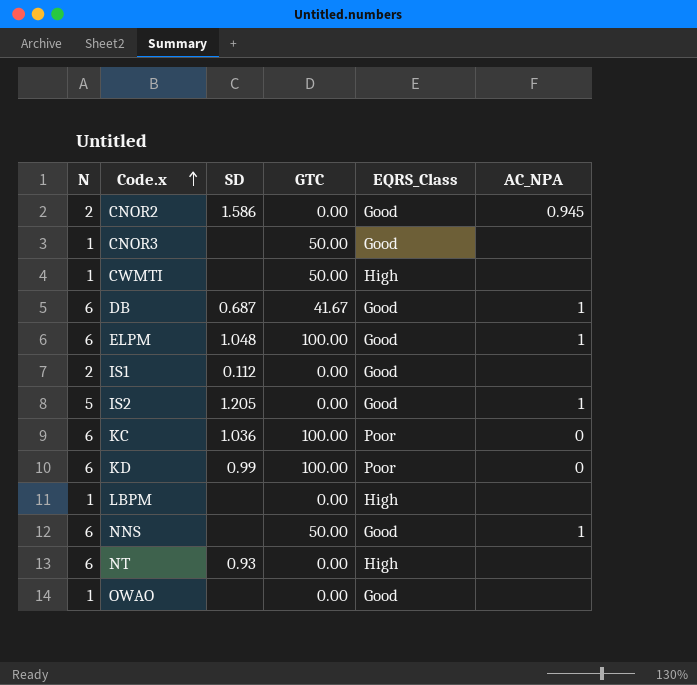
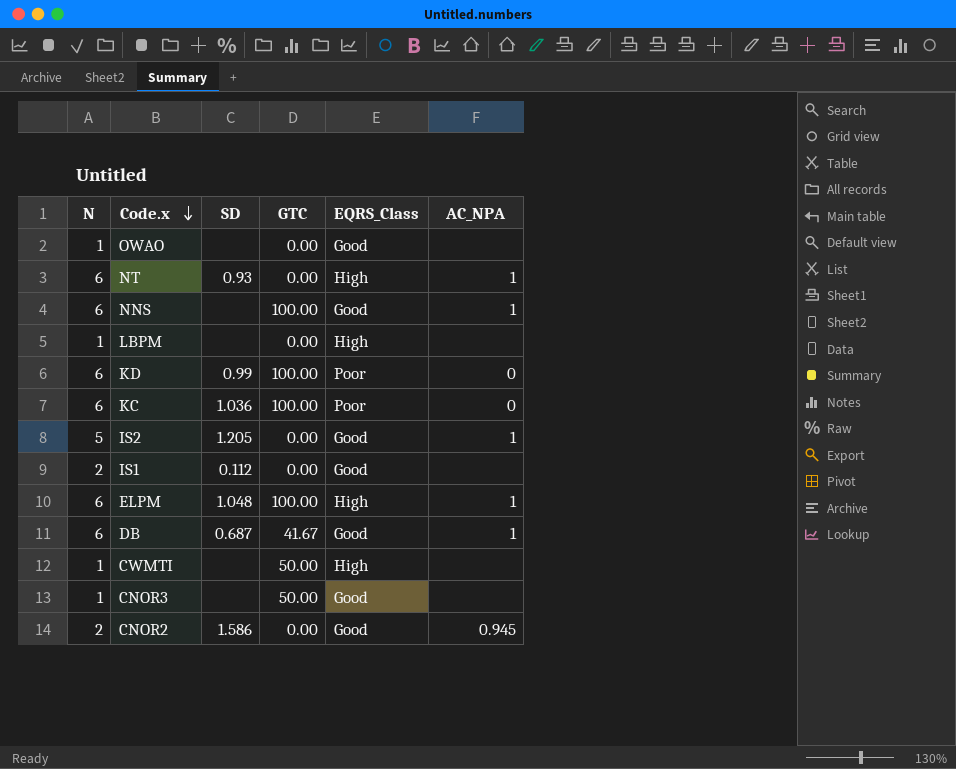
row order: Code.x ascending -> Code.x descending
NT | AC_NPA: none -> 1
NNS | GTC: 50.00 -> 100.00
ELPM | EQRS_Class: Good -> High

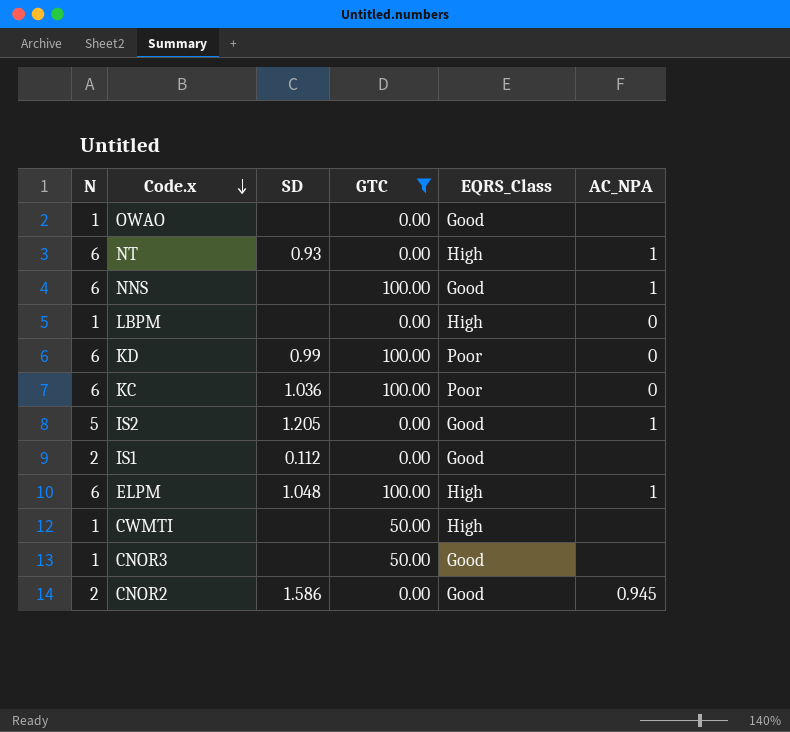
filter: none -> GTC != 41.67
LBPM | AC_NPA: none -> 0

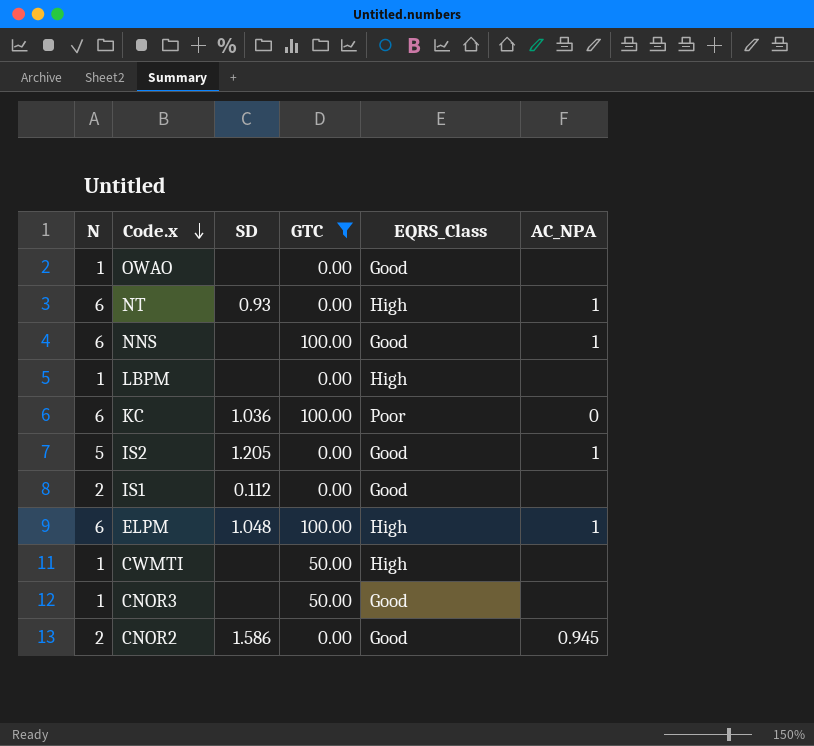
row KD: 6 | 0.99 | 100.00 | Poor | 0 -> none
LBPM | AC_NPA: 0 -> none

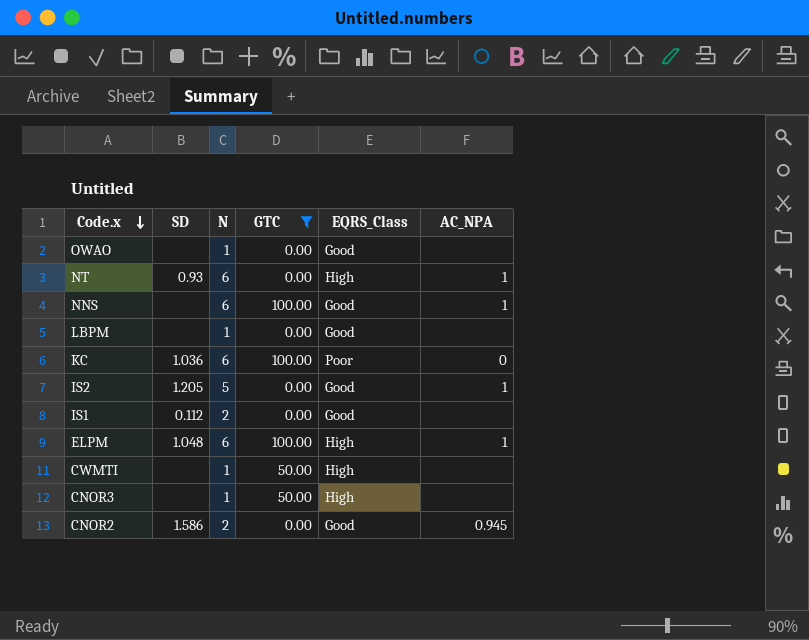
column N | position: 1 -> 3
LBPM | EQRS_Class: High -> Good
CNOR3 | EQRS_Class: Good -> High

